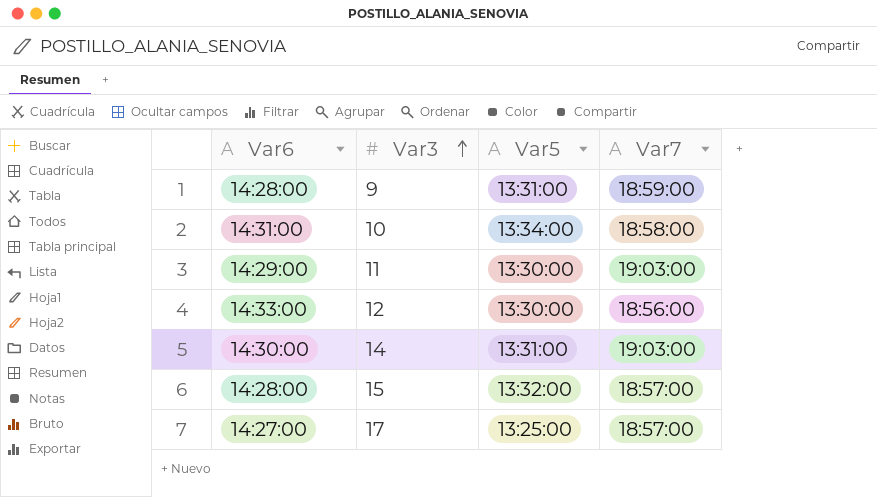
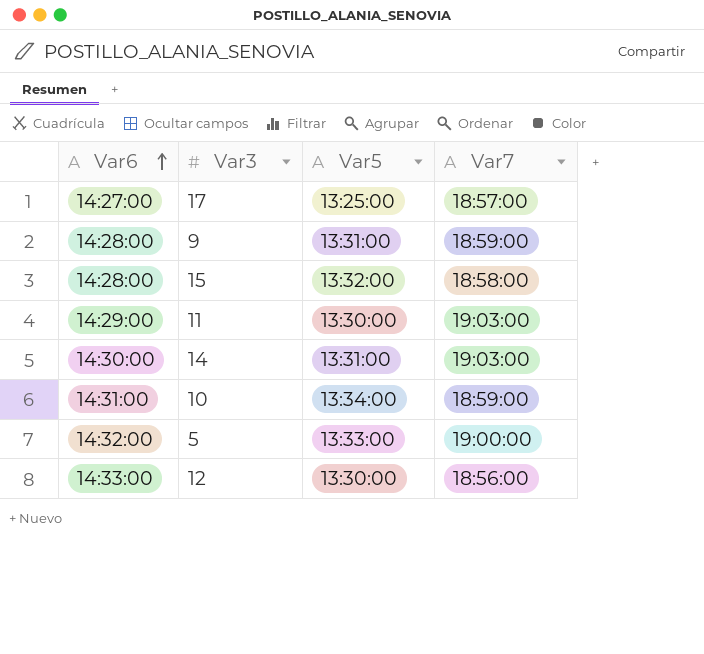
row order: Var3 ascending -> Var6 ascending
15 | Var7: 18:57:00 -> 18:58:00
10 | Var7: 18:58:00 -> 18:59:00
row 5: none -> 14:32:00 | 13:33:00 | 19:00:00

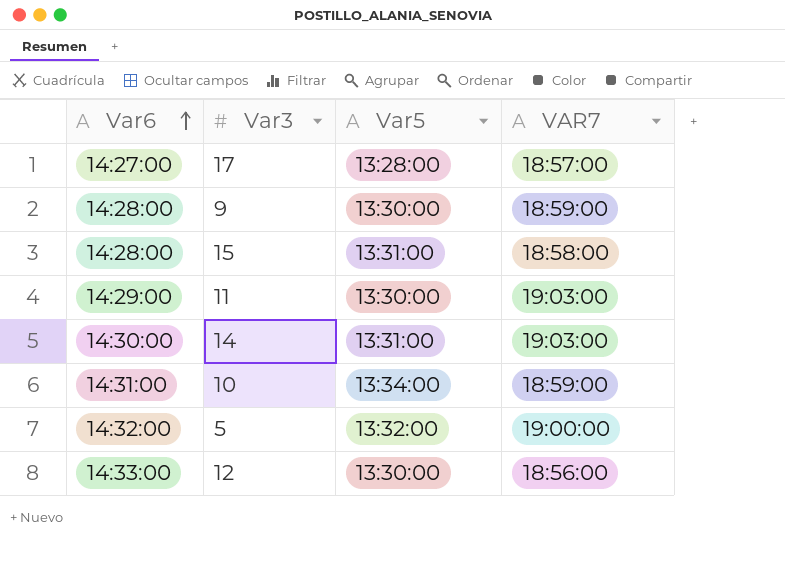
column name: Var7 -> VAR7
17 | Var5: 13:25:00 -> 13:28:00
9 | Var5: 13:31:00 -> 13:30:00
15 | Var5: 13:32:00 -> 13:31:00
5 | Var5: 13:33:00 -> 13:32:00

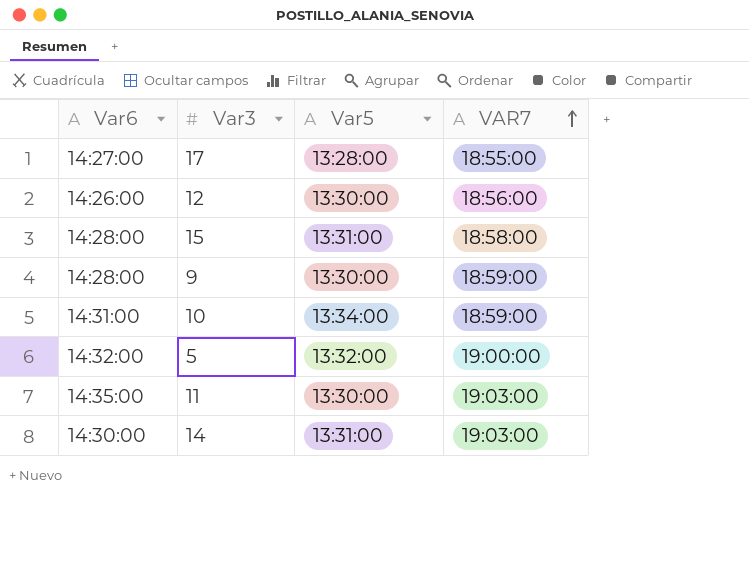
row order: Var6 ascending -> VAR7 ascending
17 | VAR7: 18:57:00 -> 18:55:00
12 | Var6: 14:33:00 -> 14:26:00
11 | Var6: 14:29:00 -> 14:35:00

